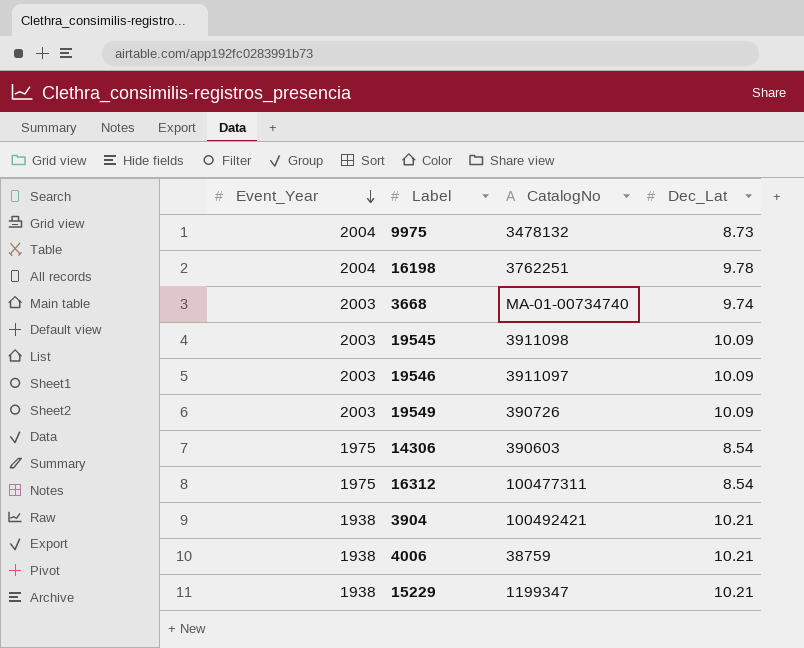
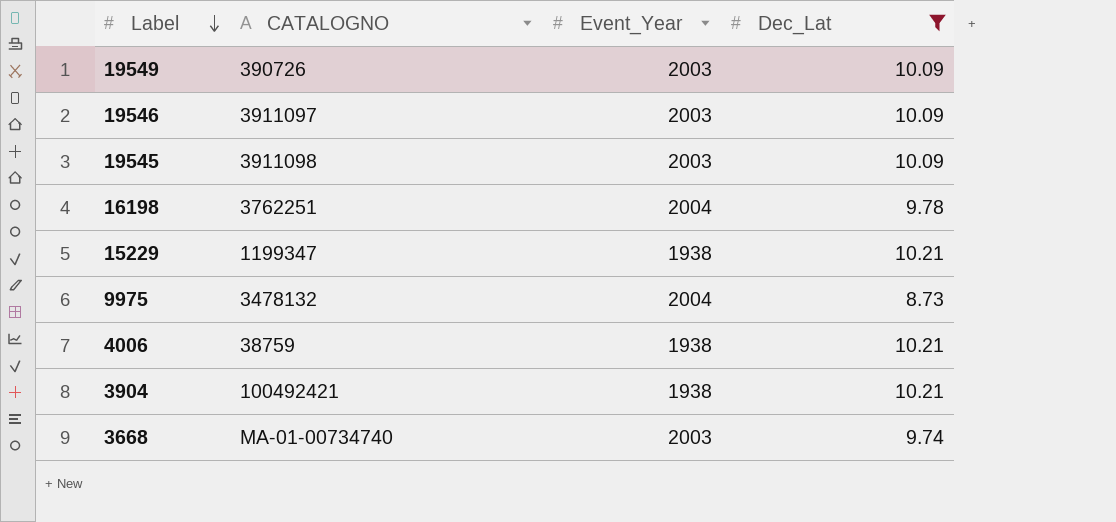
filter: none -> Dec_Lat != 8.54
row order: Event_Year descending -> Label descending
column name: CatalogNo -> CATALOGNO
column Event_Year | position: 1 -> 3

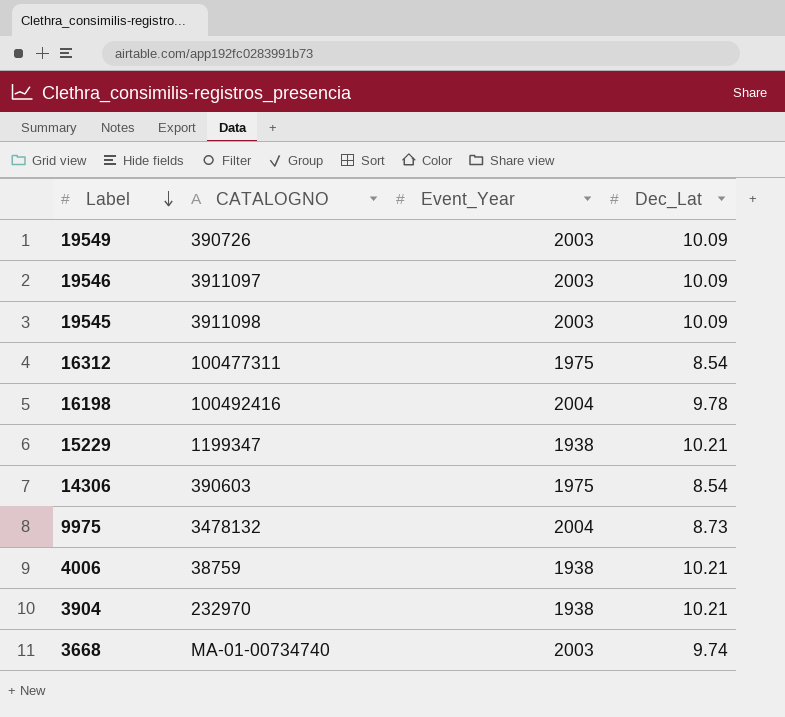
filter: Dec_Lat != 8.54 -> none
16198 | CATALOGNO: 3762251 -> 100492416
3904 | CATALOGNO: 100492421 -> 232970

